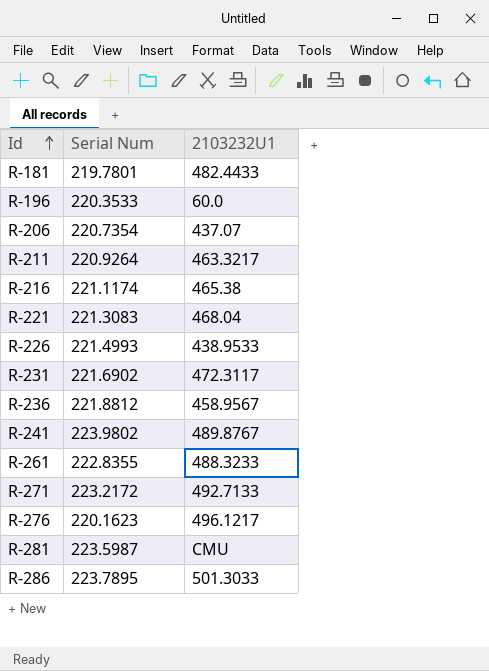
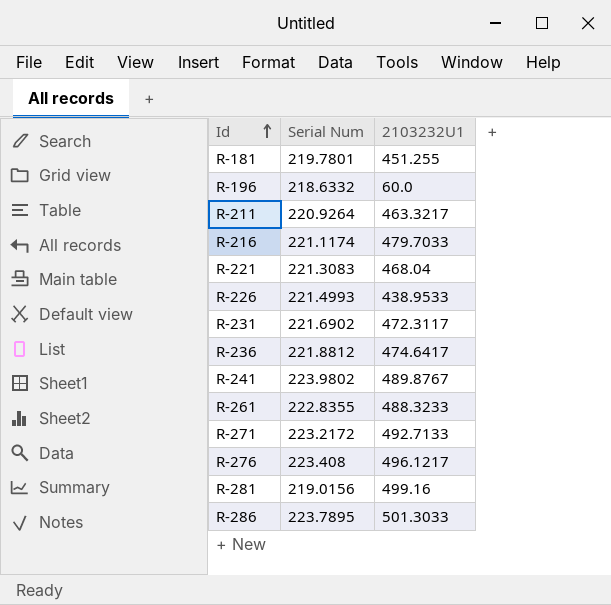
row R-206: 220.7354 | 437.07 -> none
R-181 | 2103232U1: 482.4433 -> 451.255
R-196 | Serial Num: 220.3533 -> 218.6332
R-216 | 2103232U1: 465.38 -> 479.7033
R-236 | 2103232U1: 458.9567 -> 474.6417
R-276 | Serial Num: 220.1623 -> 223.408
R-281 | Serial Num: 223.5987 -> 219.0156
R-281 | 2103232U1: CMU -> 499.16

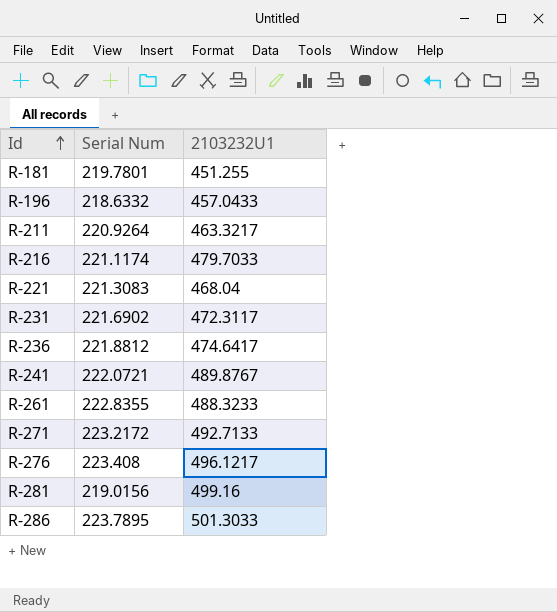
row R-226: 221.4993 | 438.9533 -> none
R-196 | 2103232U1: 60.0 -> 457.0433
R-241 | Serial Num: 223.9802 -> 222.0721

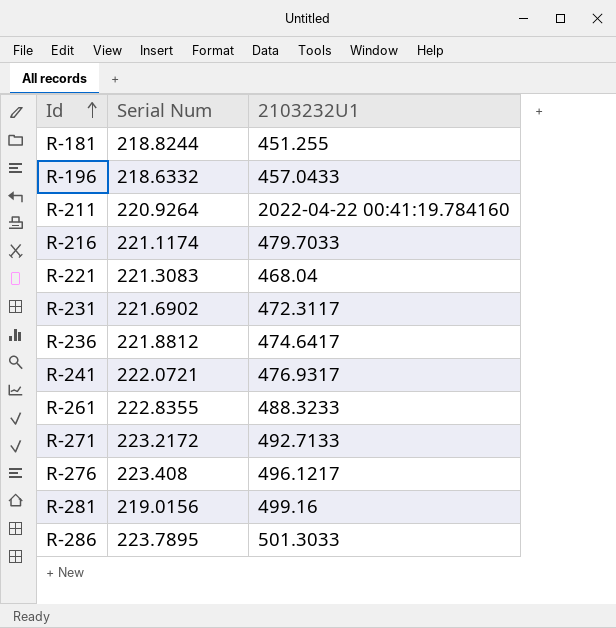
R-181 | Serial Num: 219.7801 -> 218.8244
R-211 | 2103232U1: 463.3217 -> 2022-04-22 00:41:19.784160
R-241 | 2103232U1: 489.8767 -> 476.9317

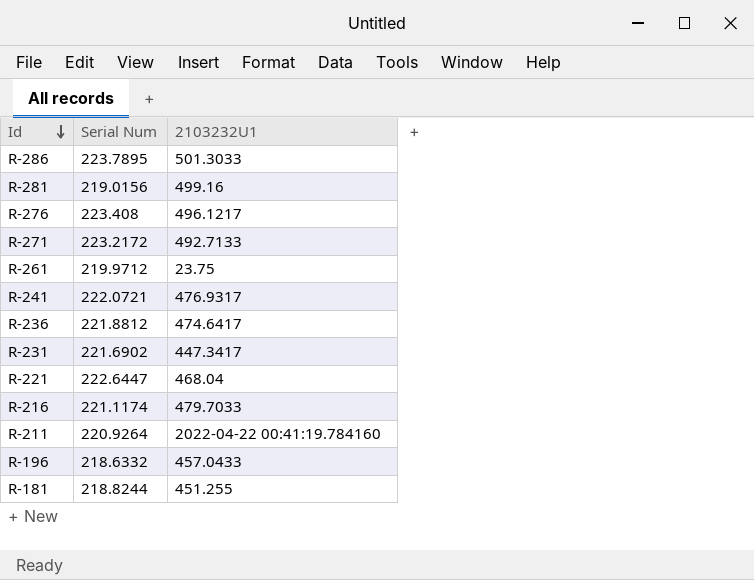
row order: Id ascending -> Id descending
R-261 | Serial Num: 222.8355 -> 219.9712
R-261 | 2103232U1: 488.3233 -> 23.75
R-231 | 2103232U1: 472.3117 -> 447.3417
R-221 | Serial Num: 221.3083 -> 222.6447

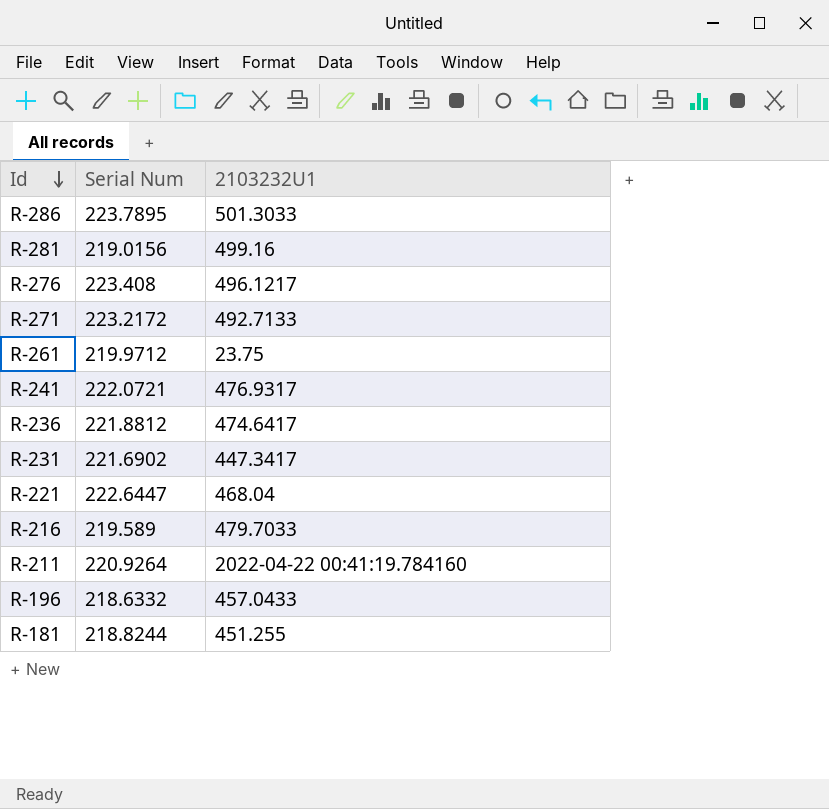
R-216 | Serial Num: 221.1174 -> 219.589

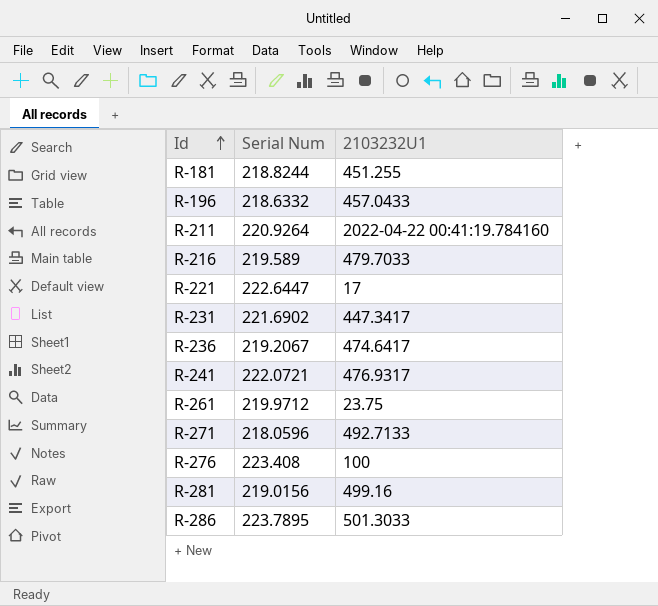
row order: Id descending -> Id ascending
R-221 | 2103232U1: 468.04 -> 17
R-236 | Serial Num: 221.8812 -> 219.2067
R-271 | Serial Num: 223.2172 -> 218.0596
R-276 | 2103232U1: 496.1217 -> 100

